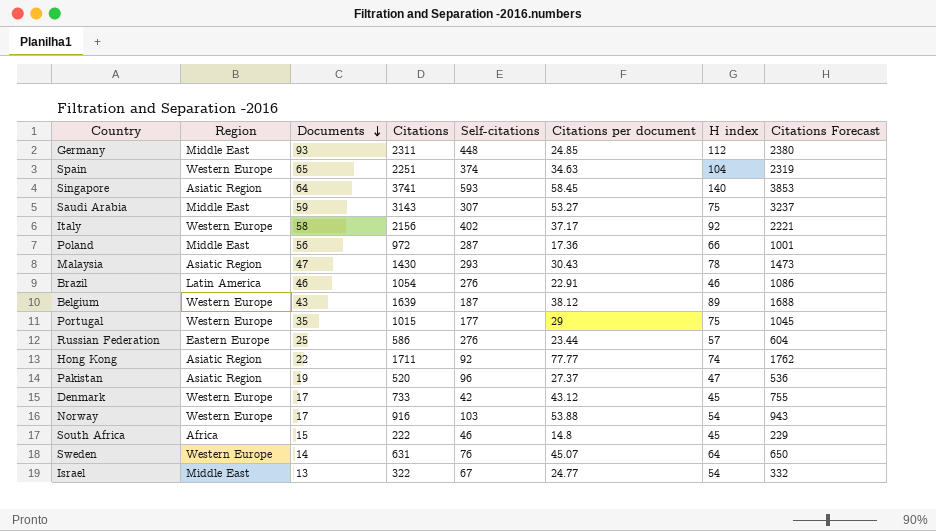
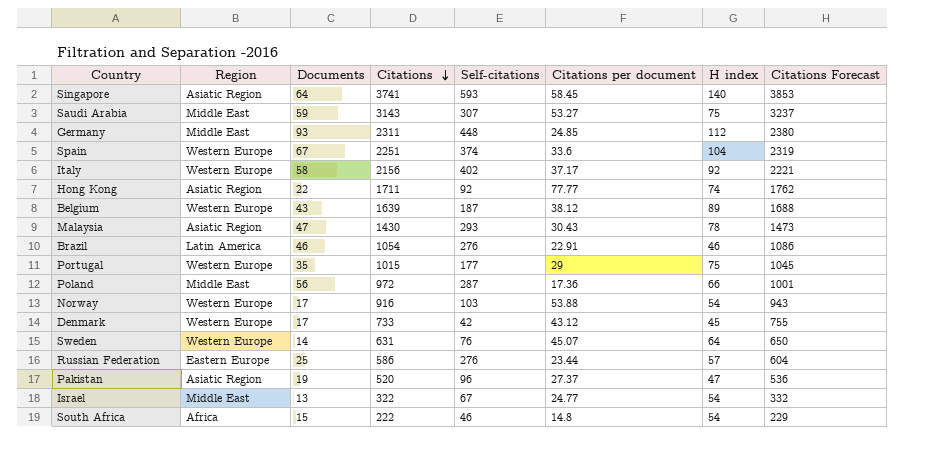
row order: Documents descending -> Citations descending
Spain | Documents: 65 -> 67
Spain | Citations per document: 34.63 -> 33.6
South Africa | H index: 45 -> 54

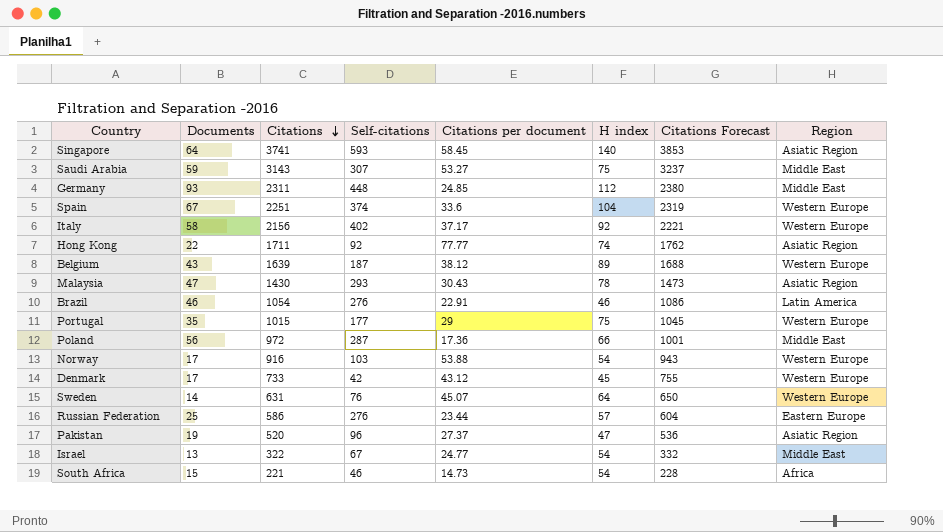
column Region | position: 2 -> 8
South Africa | Citations: 222 -> 221
South Africa | Citations per document: 14.8 -> 14.73
South Africa | Citations Forecast: 229 -> 228

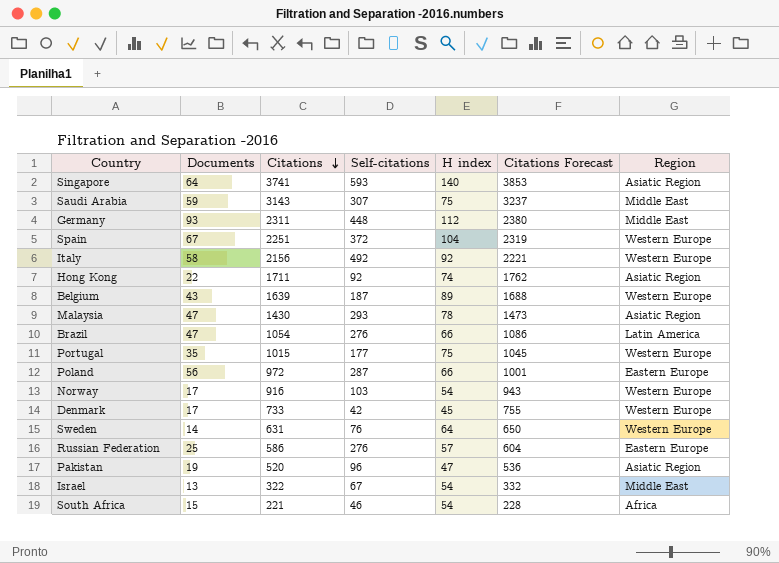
column Citations per document | formula: [Citations] / [Documents] -> none
Spain | Self-citations: 374 -> 372
Italy | Self-citations: 402 -> 492
Brazil | Documents: 46 -> 47
Brazil | H index: 46 -> 66
Poland | Region: Middle East -> Eastern Europe

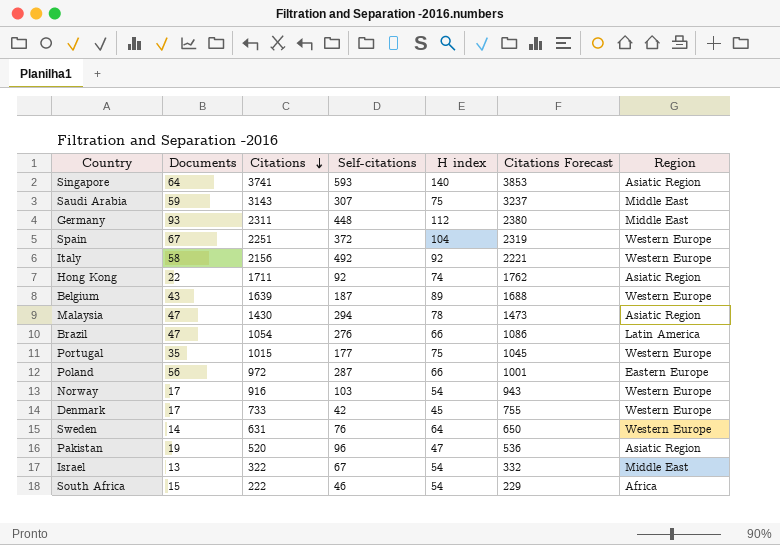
row Russian Federation: 25 | 586 | 276 | 57 | 604 | Eastern Europe -> none
Malaysia | Self-citations: 293 -> 294
South Africa | Citations: 221 -> 222
South Africa | Citations Forecast: 228 -> 229

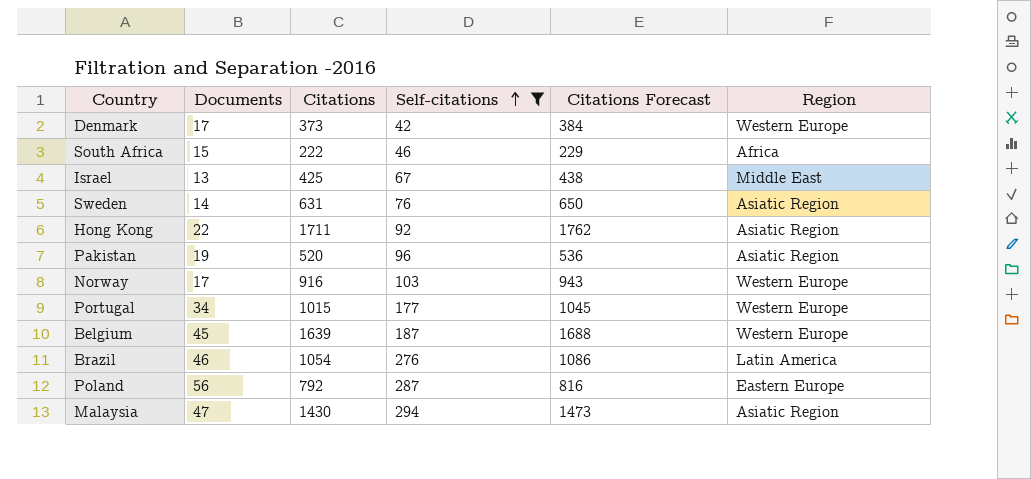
filter: none -> Self-citations <= 294
row order: Citations descending -> Self-citations ascending
column H index | position: 5 -> none
Denmark | Citations: 733 -> 373
Denmark | Citations Forecast: 755 -> 384
Israel | Citations: 322 -> 425
Israel | Citations Forecast: 332 -> 438
Sweden | Region: Western Europe -> Asiatic Region
Portugal | Documents: 35 -> 34
Belgium | Documents: 43 -> 45
Brazil | Documents: 47 -> 46
Poland | Citations: 972 -> 792
Poland | Citations Forecast: 1001 -> 816

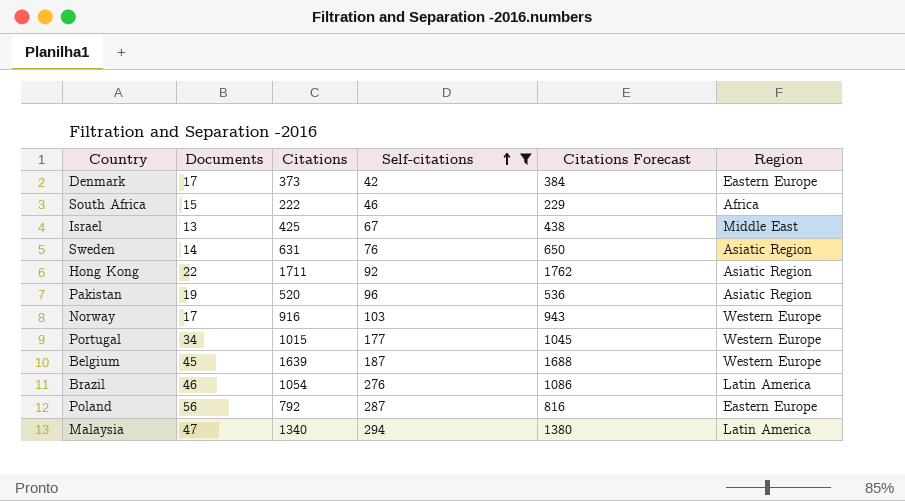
Denmark | Region: Western Europe -> Eastern Europe
Malaysia | Citations: 1430 -> 1340
Malaysia | Citations Forecast: 1473 -> 1380
Malaysia | Region: Asiatic Region -> Latin America

